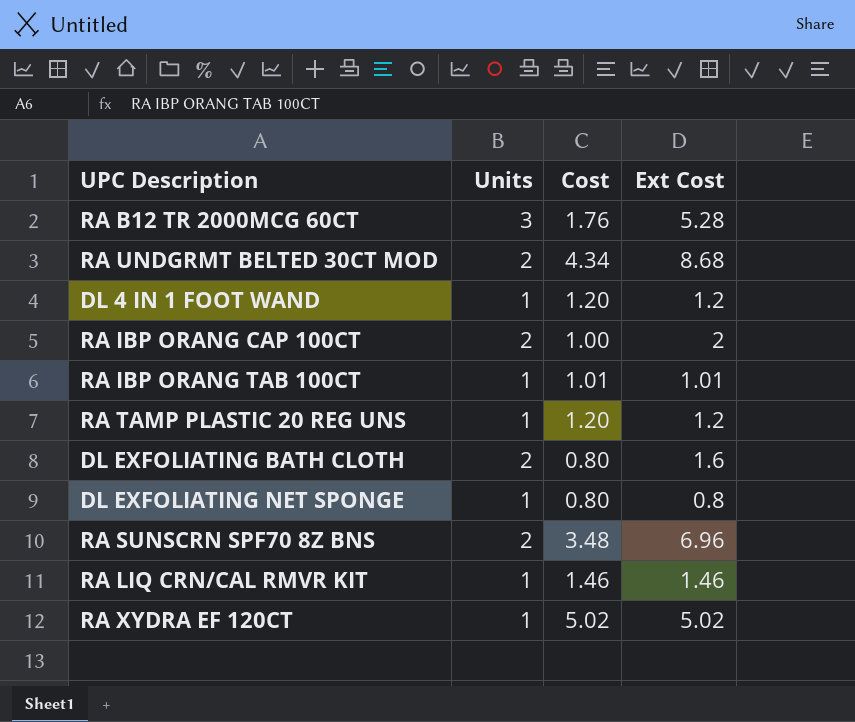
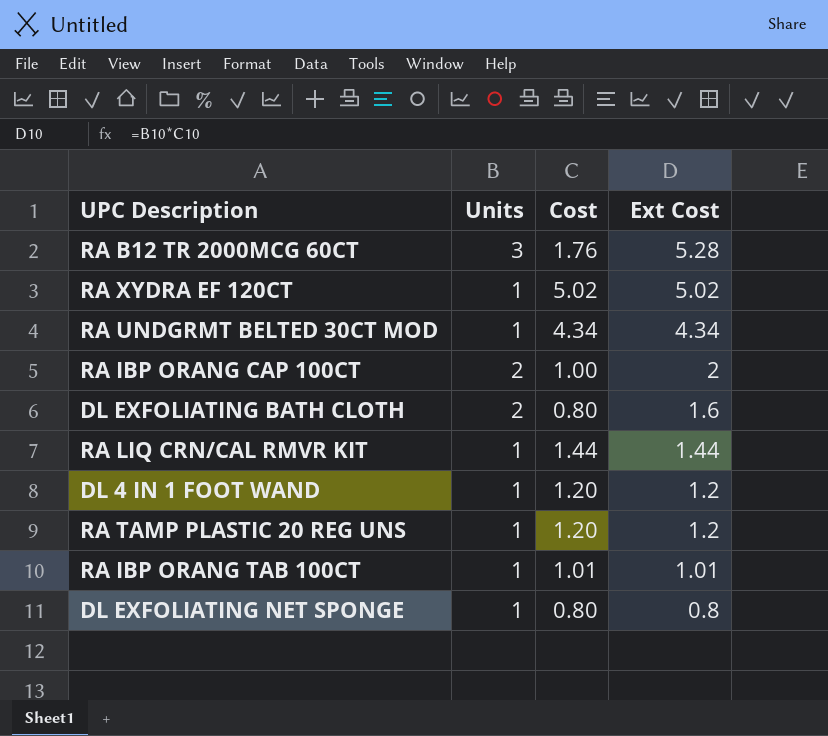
row order: none -> Ext Cost descending
row RA SUNSCRN SPF70 8Z BNS: 2 | 3.48 | 6.96 -> none
RA UNDGRMT BELTED 30CT MOD | Units: 2 -> 1
RA UNDGRMT BELTED 30CT MOD | Ext Cost: 8.68 -> 4.34
RA LIQ CRN/CAL RMVR KIT | Cost: 1.46 -> 1.44
RA LIQ CRN/CAL RMVR KIT | Ext Cost: 1.46 -> 1.44

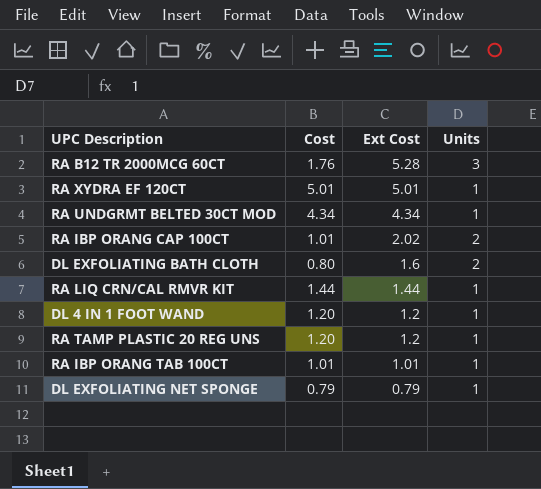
column Units | position: 2 -> 4
RA XYDRA EF 120CT | Cost: 5.02 -> 5.01
RA XYDRA EF 120CT | Ext Cost: 5.02 -> 5.01
RA IBP ORANG CAP 100CT | Cost: 1.00 -> 1.01
RA IBP ORANG CAP 100CT | Ext Cost: 2 -> 2.02
DL EXFOLIATING NET SPONGE | Cost: 0.80 -> 0.79
DL EXFOLIATING NET SPONGE | Ext Cost: 0.8 -> 0.79

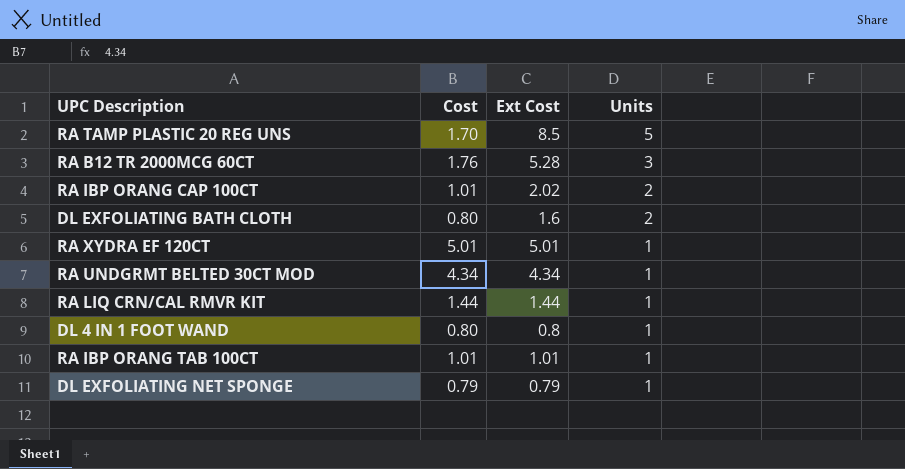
row order: Ext Cost descending -> Units descending
RA TAMP PLASTIC 20 REG UNS | Cost: 1.20 -> 1.70
RA TAMP PLASTIC 20 REG UNS | Ext Cost: 1.2 -> 8.5
RA TAMP PLASTIC 20 REG UNS | Units: 1 -> 5
DL 4 IN 1 FOOT WAND | Cost: 1.20 -> 0.80
DL 4 IN 1 FOOT WAND | Ext Cost: 1.2 -> 0.8

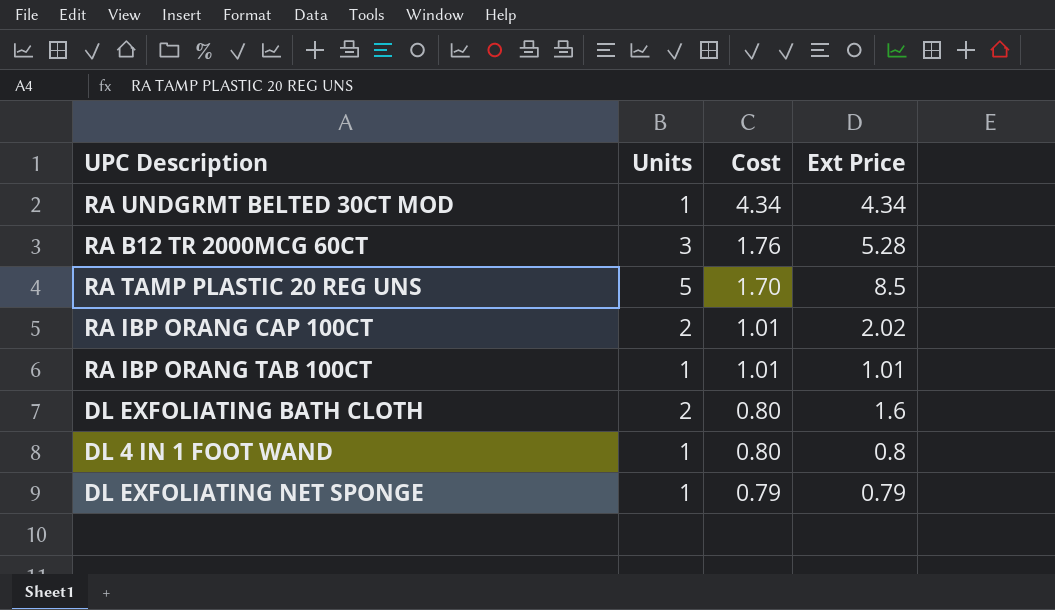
row order: Units descending -> Cost descending
column Units | position: 4 -> 2
column name: Ext Cost -> Ext Price
row RA XYDRA EF 120CT: 5.01 | 5.01 | 1 -> none
row RA LIQ CRN/CAL RMVR KIT: 1.44 | 1.44 | 1 -> none

